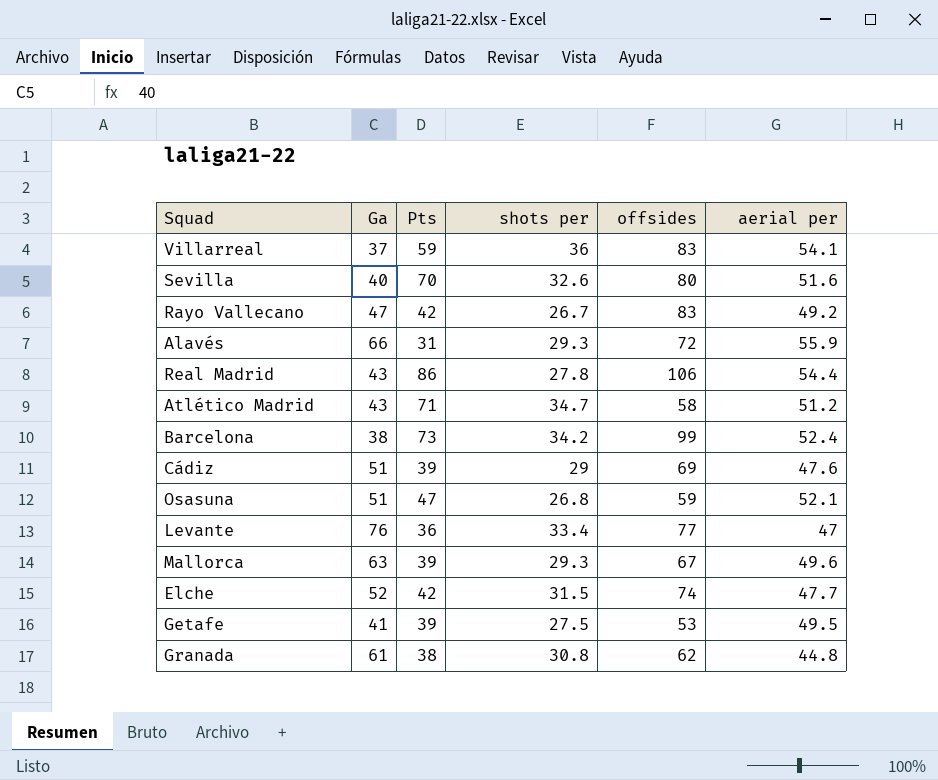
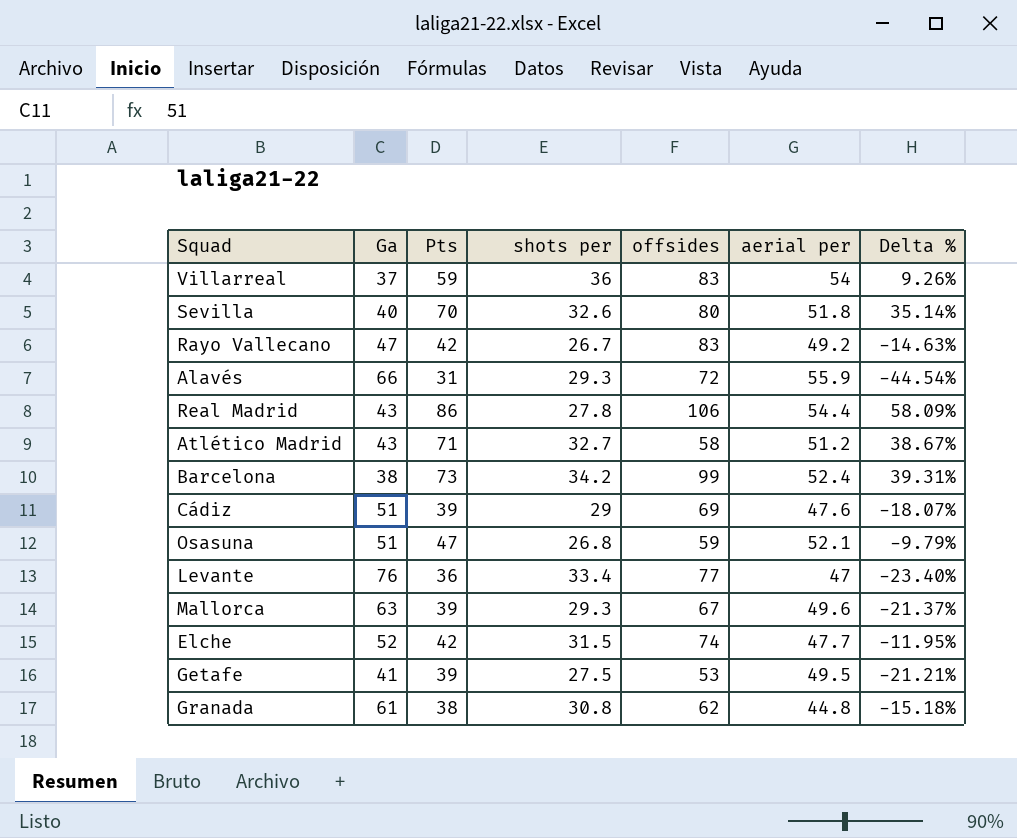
column Delta % | formula: none -> ([Pts] - [aerial per]) / [aerial per]
Villarreal | aerial per: 54.1 -> 54
Sevilla | aerial per: 51.6 -> 51.8
Atlético Madrid | shots per: 34.7 -> 32.7

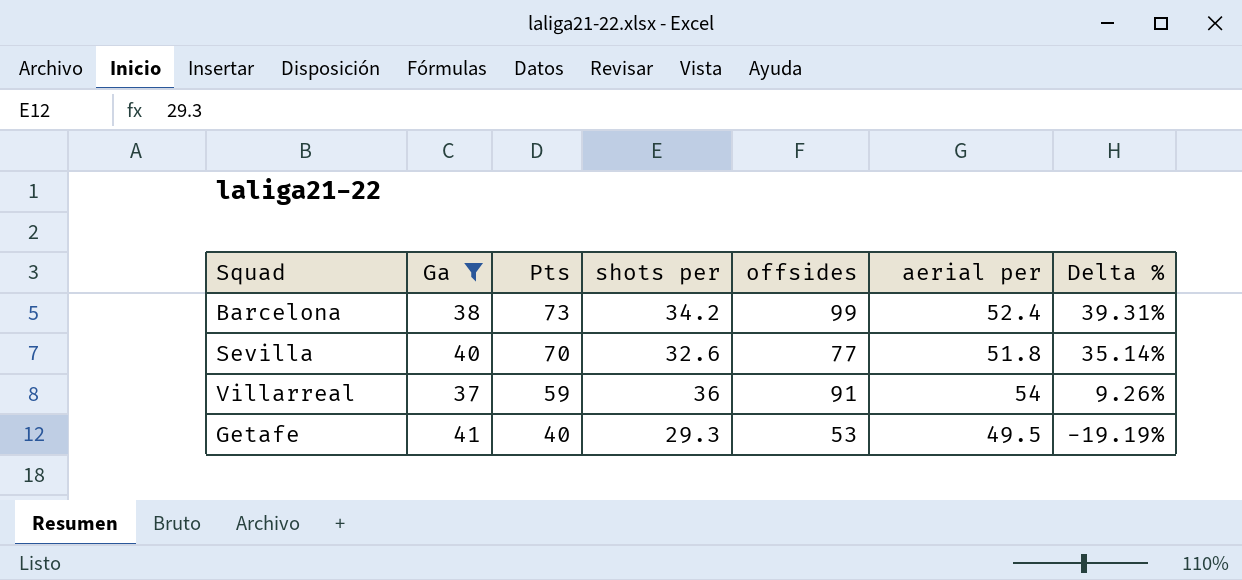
filter: none -> Ga <= 41
row order: none -> Pts descending
Sevilla | offsides: 80 -> 77
Villarreal | offsides: 83 -> 91
Getafe | Pts: 39 -> 40
Getafe | shots per: 27.5 -> 29.3
Getafe | Delta %: -21.21% -> -19.19%

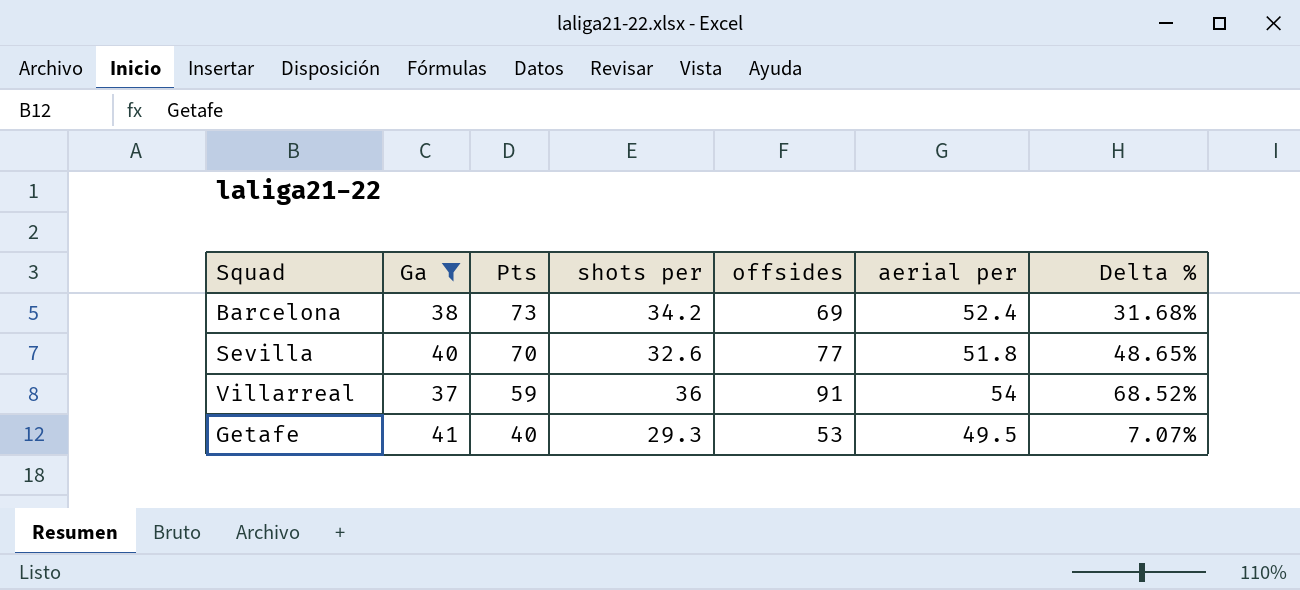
column Delta % | formula: ([Pts] - [aerial per]) / [aerial per] -> ([offsides] - [aerial per]) / [aerial per]
Barcelona | offsides: 99 -> 69

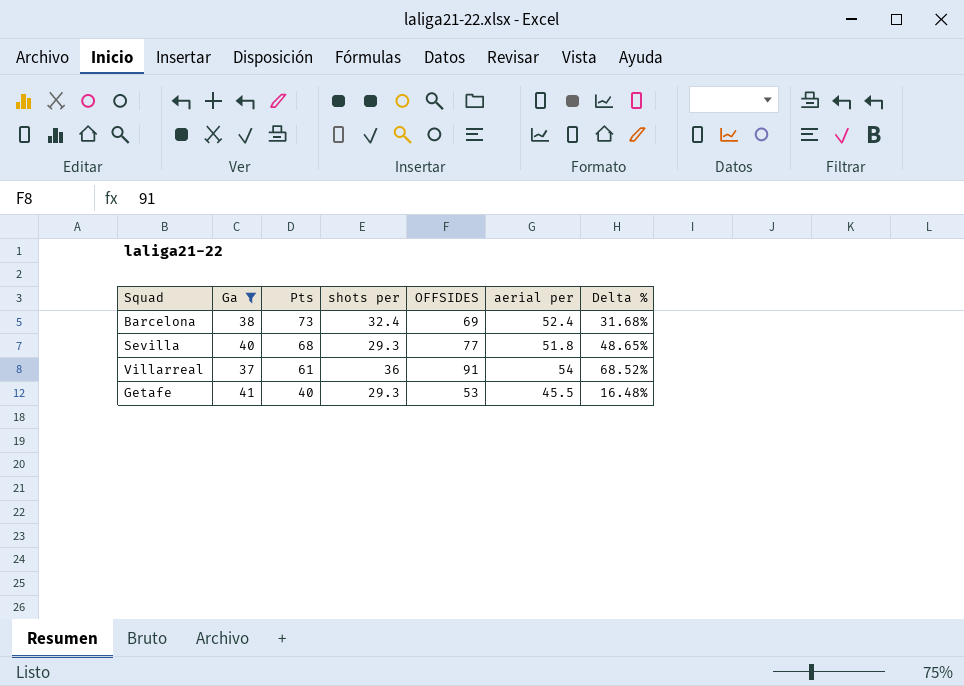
column name: offsides -> OFFSIDES
Barcelona | shots per: 34.2 -> 32.4
Sevilla | Pts: 70 -> 68
Sevilla | shots per: 32.6 -> 29.3
Villarreal | Pts: 59 -> 61
Getafe | aerial per: 49.5 -> 45.5
Getafe | Delta %: 7.07% -> 16.48%

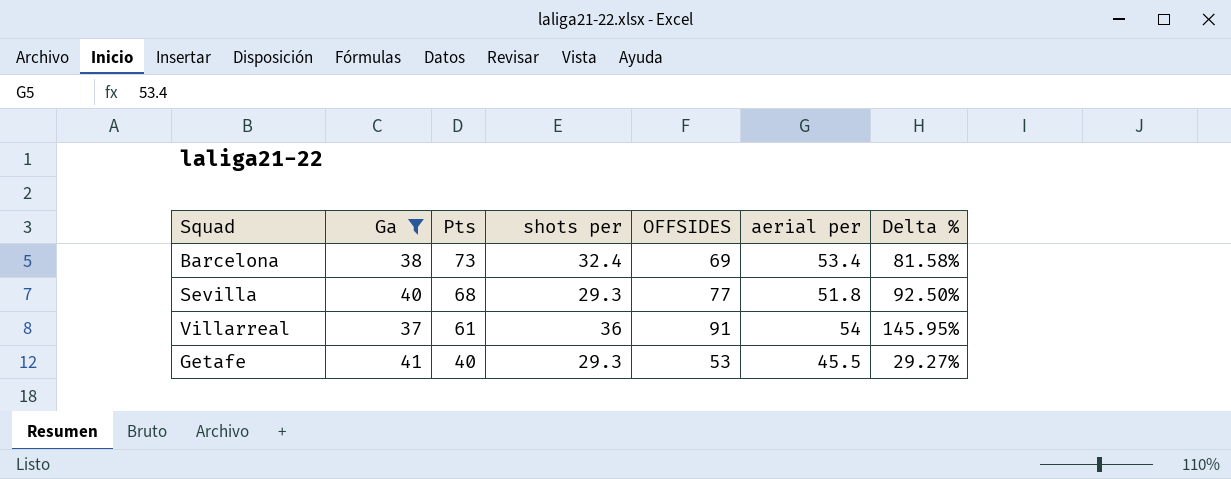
column Delta % | formula: ([OFFSIDES] - [aerial per]) / [aerial per] -> ([OFFSIDES] - [Ga]) / [Ga]
Barcelona | aerial per: 52.4 -> 53.4

